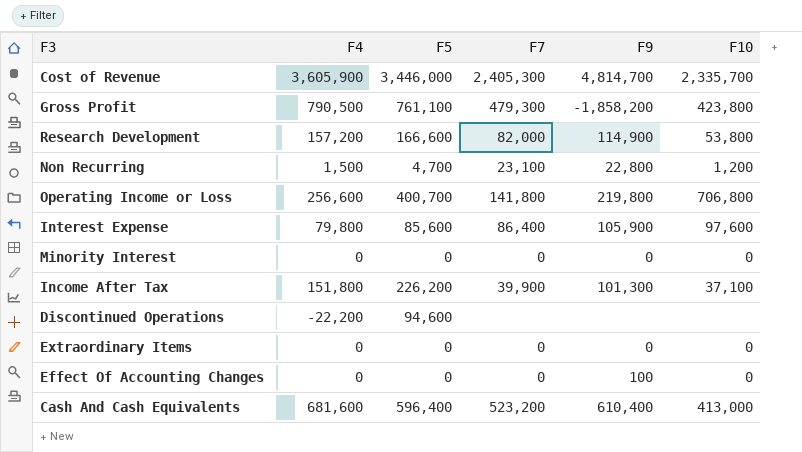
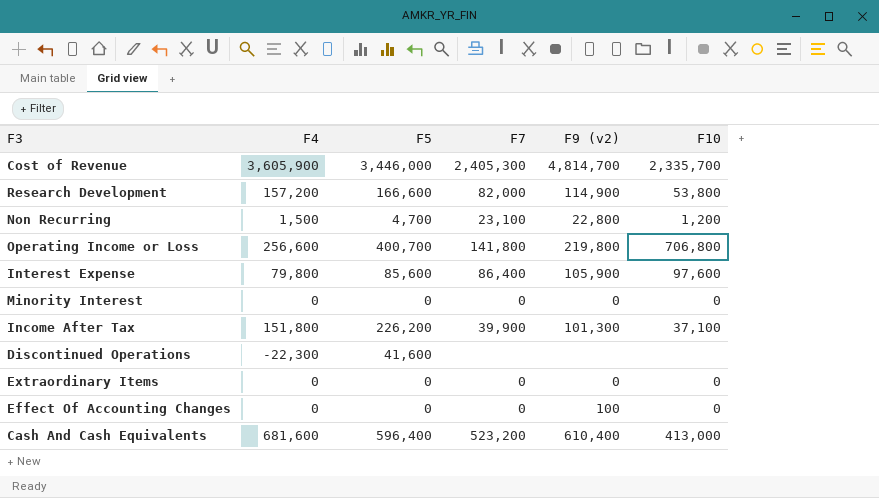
column name: F9 -> F9 (v2)
row Gross Profit: 790,500 | 761,100 | 479,300 | -1,858,200 | 423,800 -> none
Discontinued Operations | F4: -22,200 -> -22,300
Discontinued Operations | F5: 94,600 -> 41,600

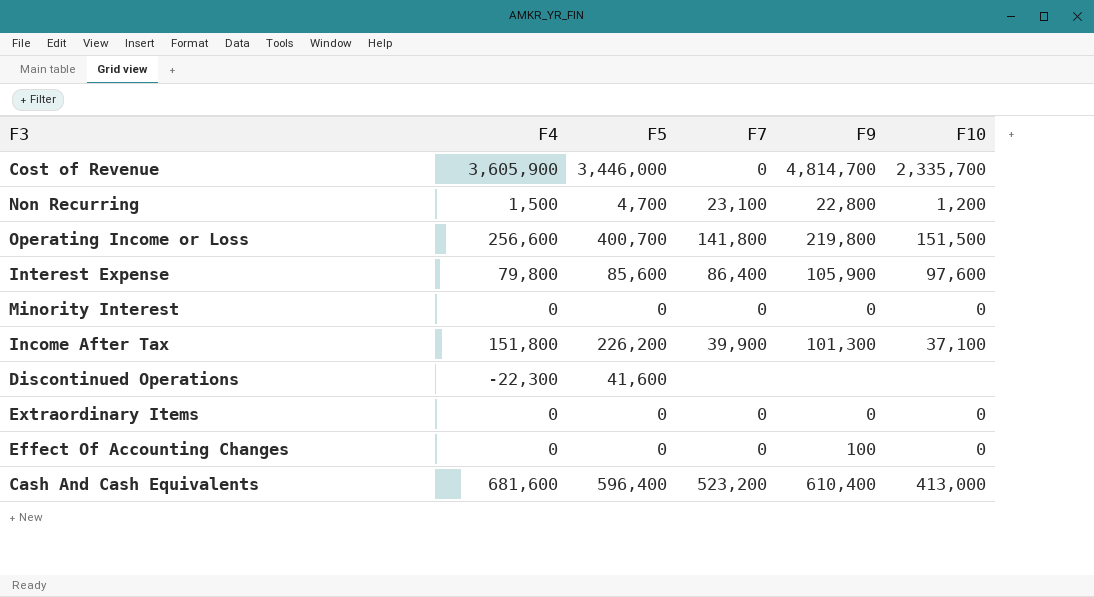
column name: F9 (v2) -> F9
row Research Development: 157,200 | 166,600 | 82,000 | 114,900 | 53,800 -> none
Cost of Revenue | F7: 2,405,300 -> 0
Operating Income or Loss | F10: 706,800 -> 151,500

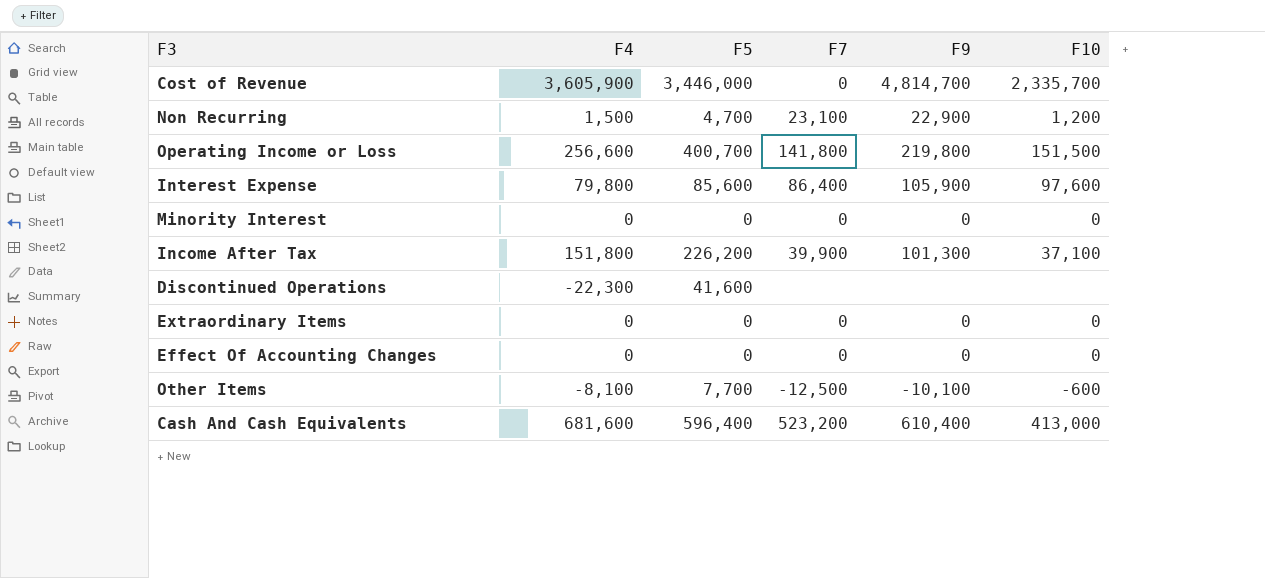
Non Recurring | F9: 22,800 -> 22,900
Effect Of Accounting Changes | F9: 100 -> 0
row Other Items: none -> -8,100 | 7,700 | -12,500 | -10,100 | -600

